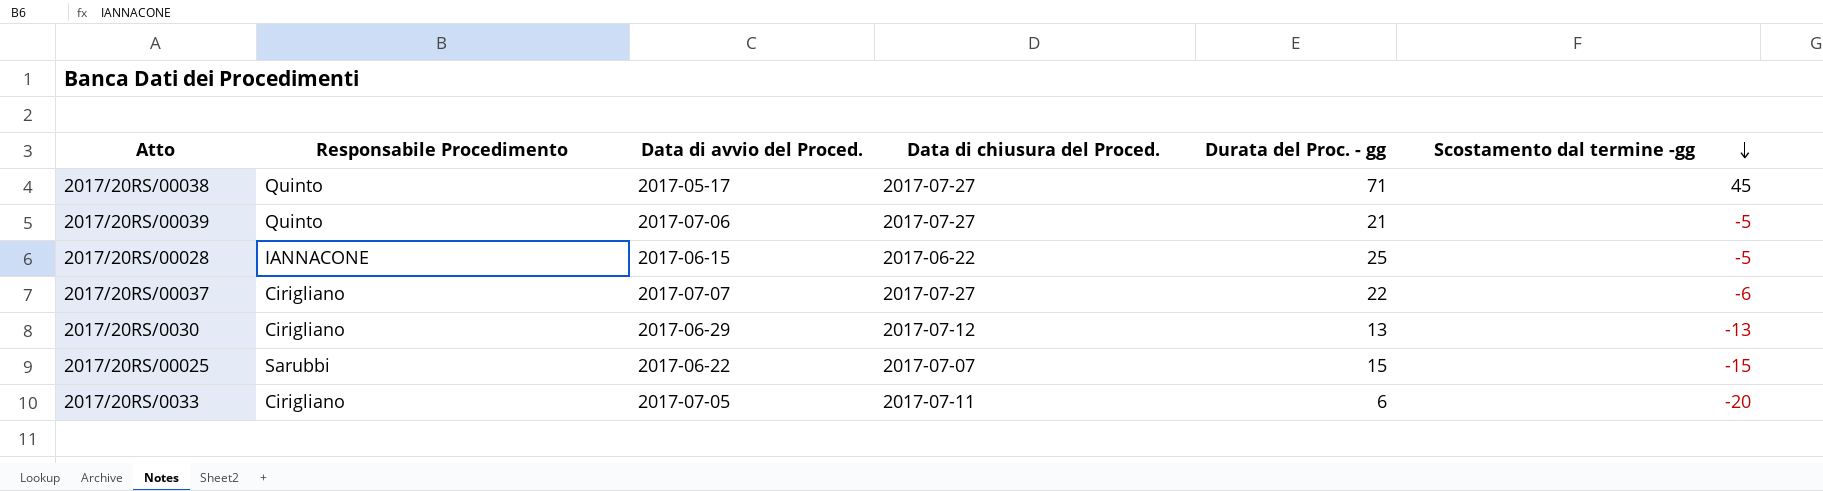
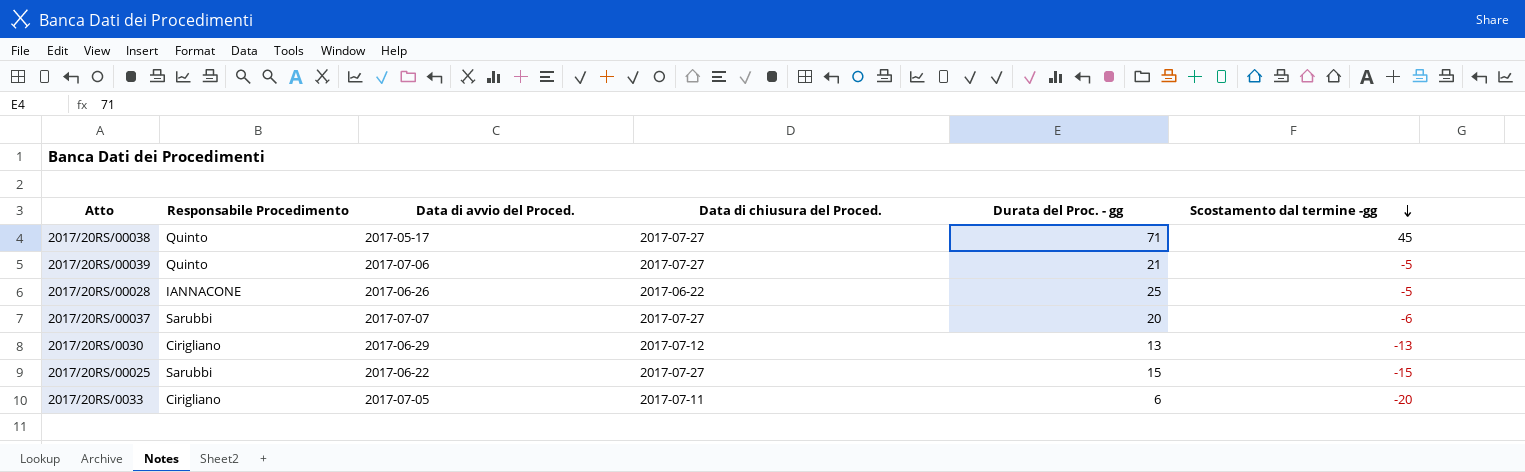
2017/20RS/00028 | Data di avvio del Proced.: 2017-06-15 -> 2017-06-26
2017/20RS/00037 | Responsabile Procedimento: Cirigliano -> Sarubbi
2017/20RS/00037 | Durata del Proc. - gg: 22 -> 20
2017/20RS/00025 | Data di chiusura del Proced.: 2017-07-07 -> 2017-07-27

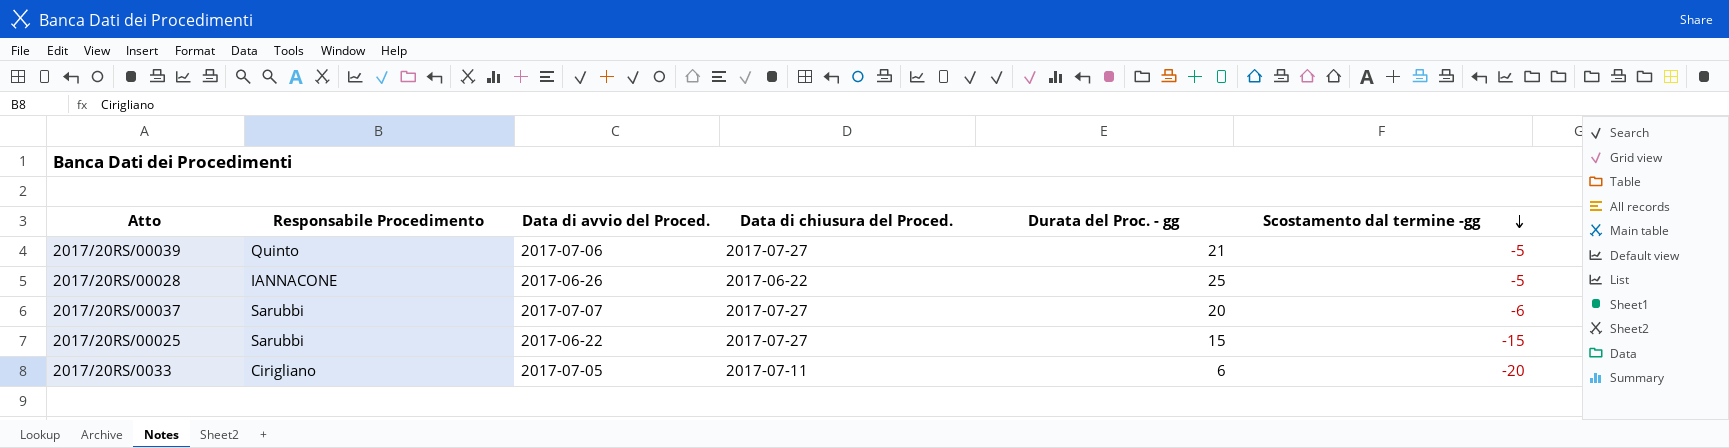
row 2017/20RS/00038: Quinto | 2017-05-17 | 2017-07-27 | 71 | 45 -> none
row 2017/20RS/0030: Cirigliano | 2017-06-29 | 2017-07-12 | 13 | -13 -> none

